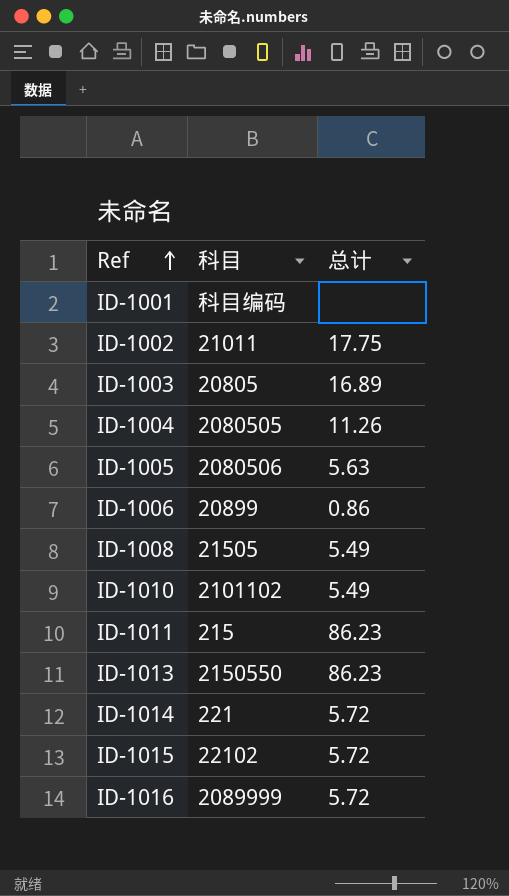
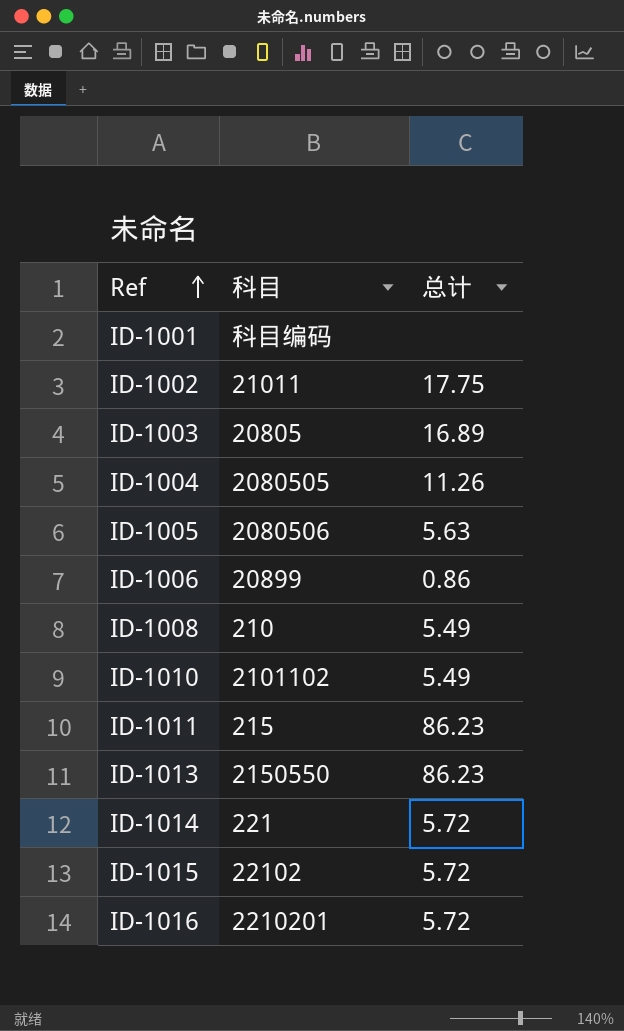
ID-1008 | 科目: 21505 -> 210
ID-1016 | 科目: 2089999 -> 2210201

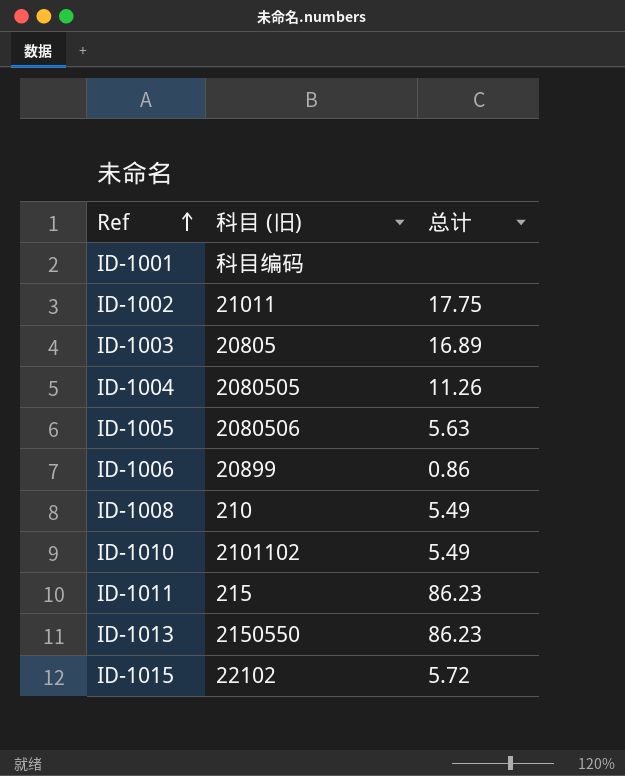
column name: 科目 -> 科目 (旧)
row ID-1014: 221 | 5.72 -> none
row ID-1016: 2210201 | 5.72 -> none

